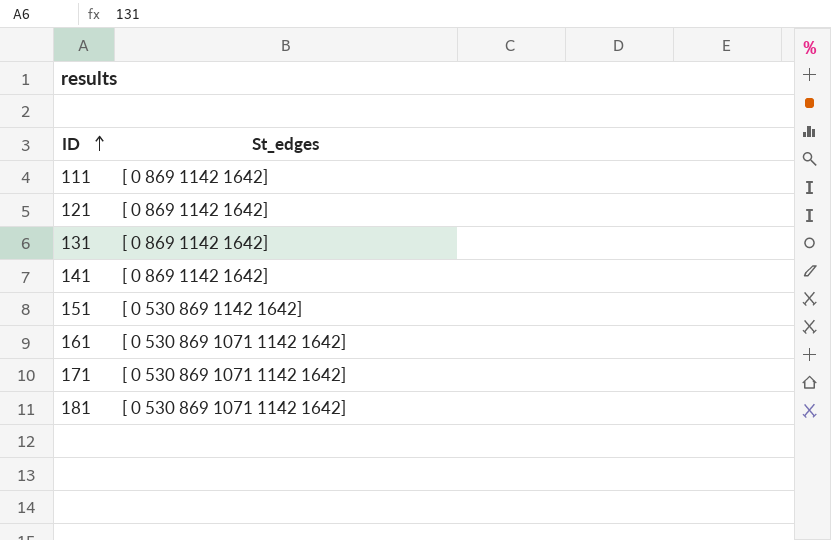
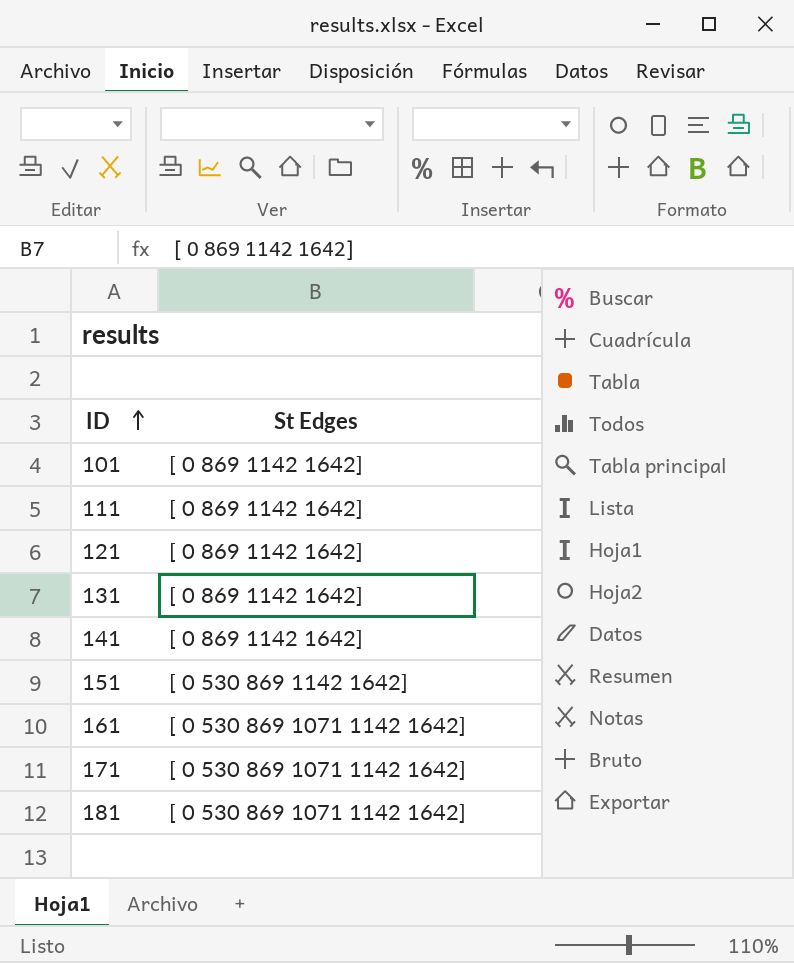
column name: St_edges -> St Edges
row 101: none -> [ 0 869 1142 1642]

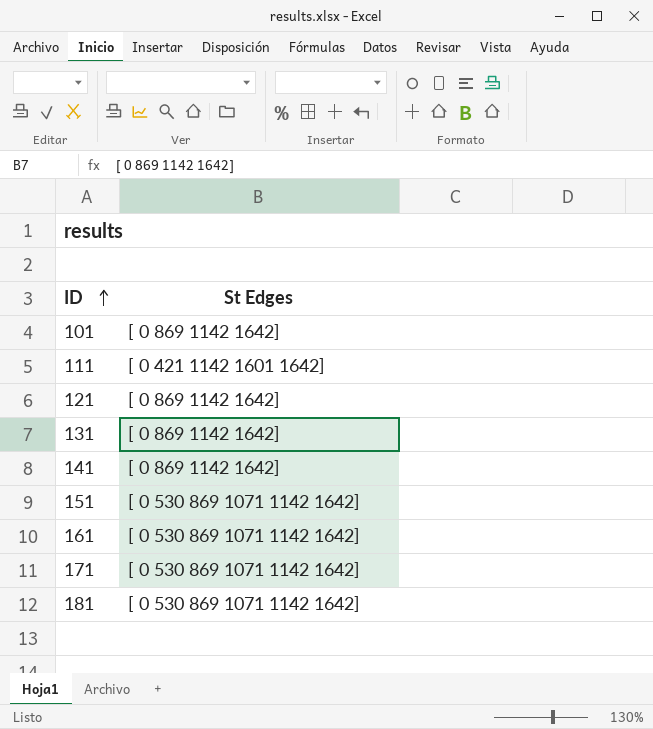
111 | St Edges: [ 0 869 1142 1642] -> [ 0 421 1142 1601 1642]
151 | St Edges: [ 0 530 869 1142 1642] -> [ 0 530 869 1071 1142 1642]

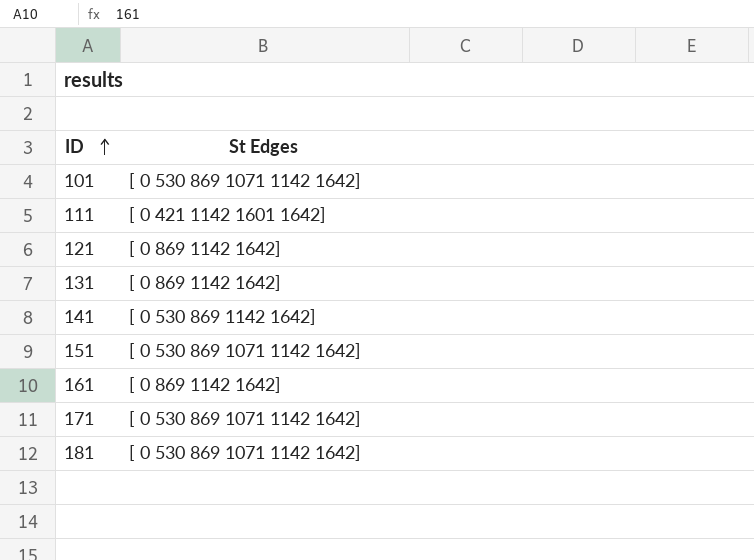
101 | St Edges: [ 0 869 1142 1642] -> [ 0 530 869 1071 1142 1642]
141 | St Edges: [ 0 869 1142 1642] -> [ 0 530 869 1142 1642]
161 | St Edges: [ 0 530 869 1071 1142 1642] -> [ 0 869 1142 1642]

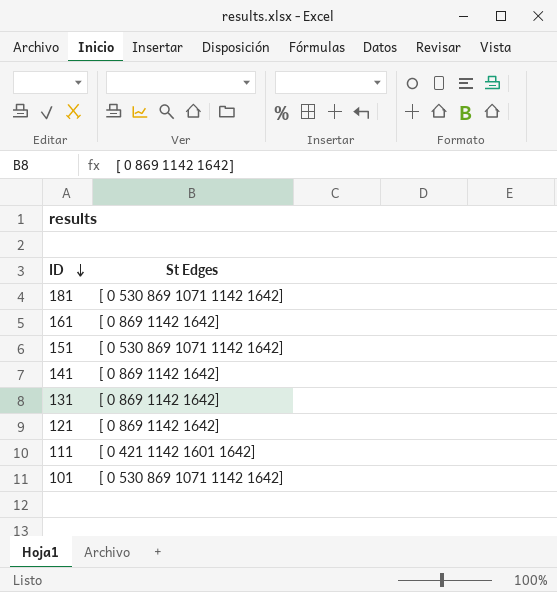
row order: ID ascending -> ID descending
row 171: [ 0 530 869 1071 1142 1642] -> none
141 | St Edges: [ 0 530 869 1142 1642] -> [ 0 869 1142 1642]

